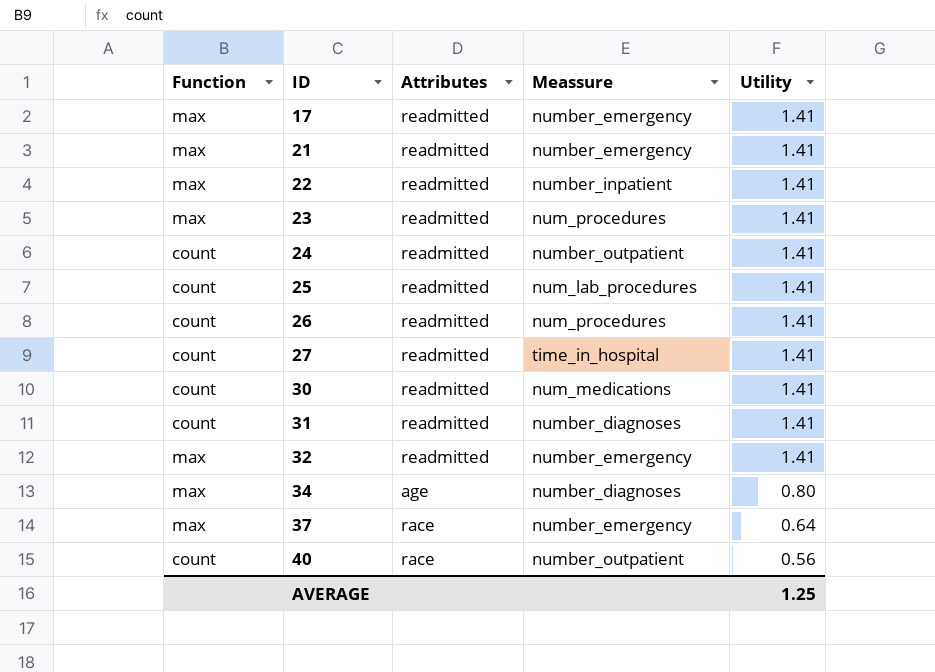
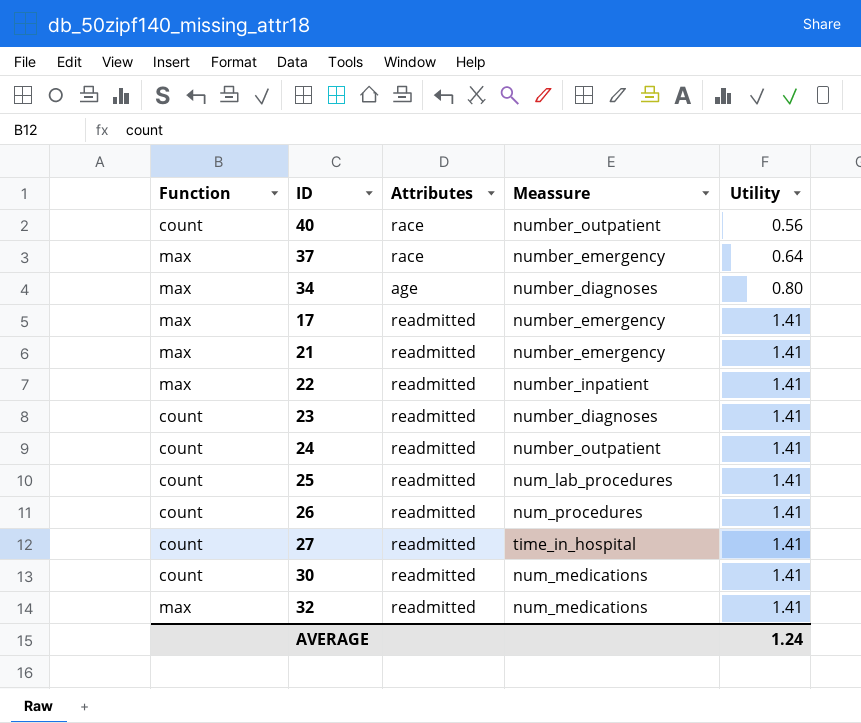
row order: ID ascending -> Utility ascending
row 31: count | readmitted | number_diagnoses | 1.41 -> none
23 | Function: max -> count
23 | Meassure: num_procedures -> number_diagnoses
32 | Meassure: number_emergency -> num_medications
AVERAGE | Utility: 1.25 -> 1.24

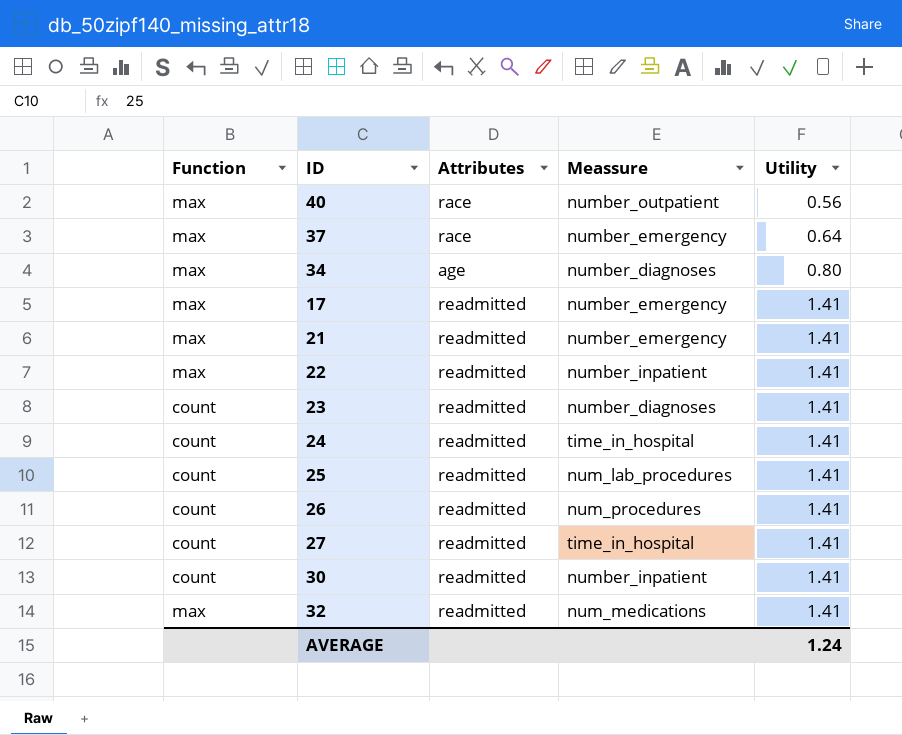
40 | Function: count -> max
24 | Meassure: number_outpatient -> time_in_hospital
30 | Meassure: num_medications -> number_inpatient

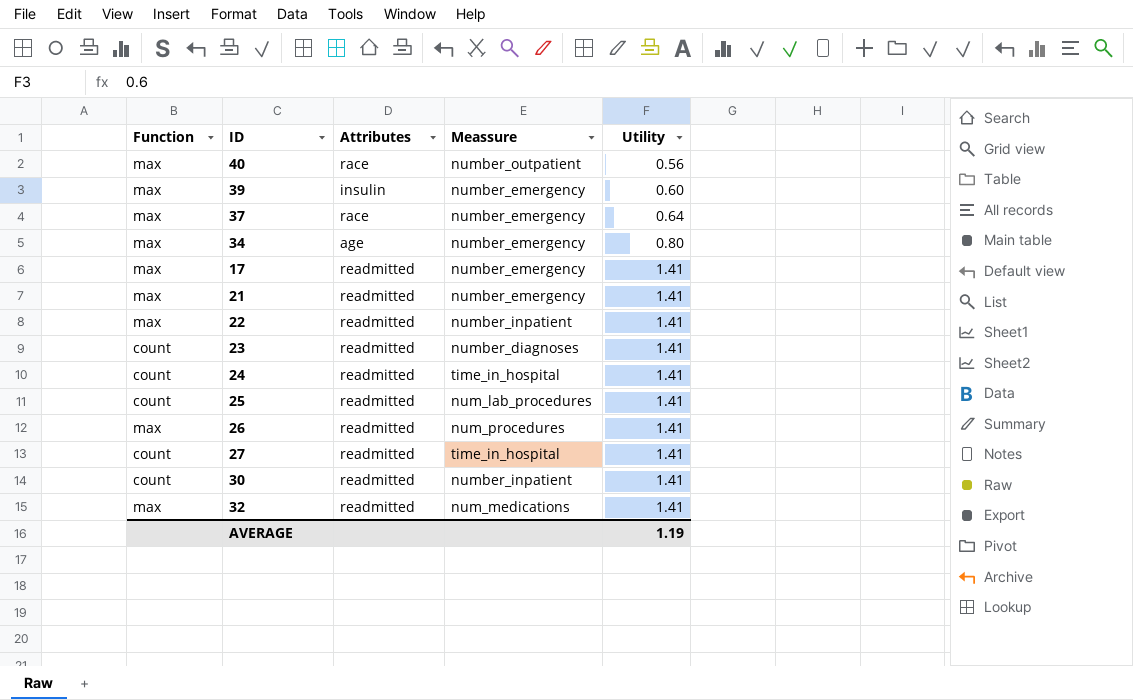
row 39: none -> max | insulin | number_emergency | 0.60
34 | Meassure: number_diagnoses -> number_emergency
26 | Function: count -> max
AVERAGE | Utility: 1.24 -> 1.19

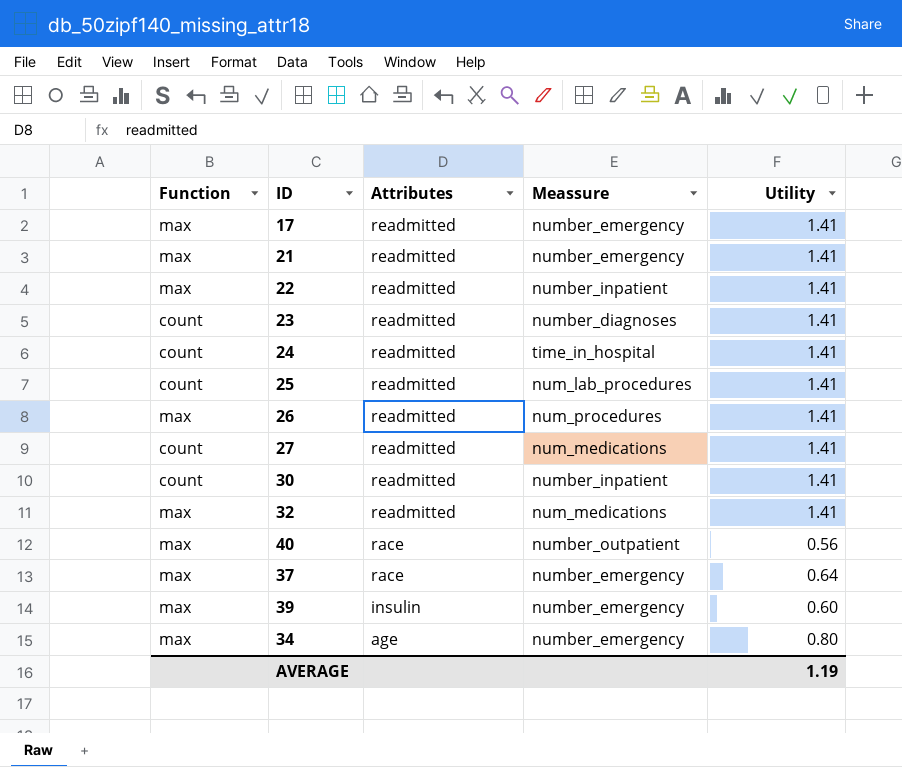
row order: Utility ascending -> Attributes descending
27 | Meassure: time_in_hospital -> num_medications

